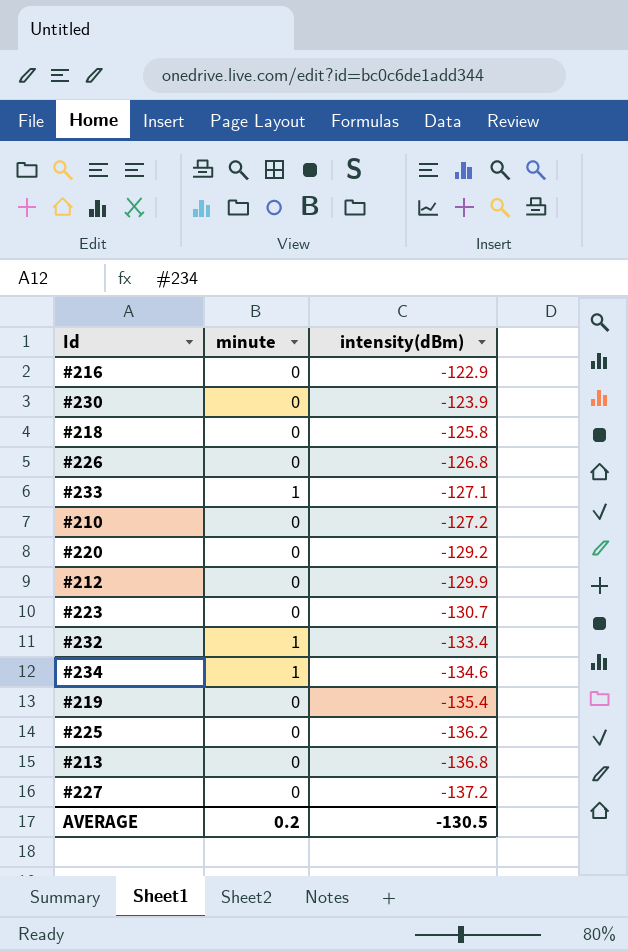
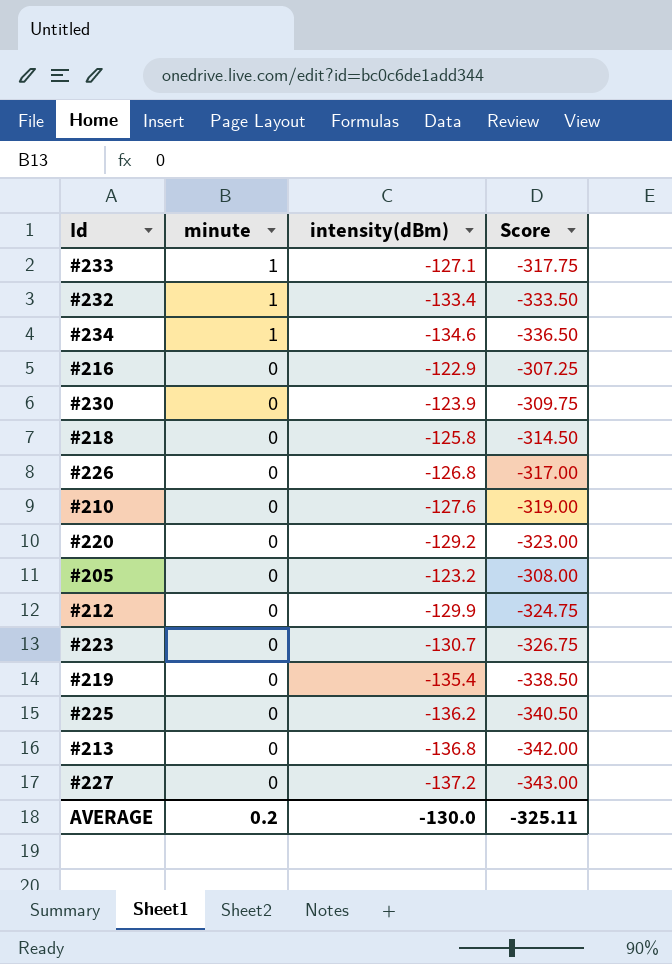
row order: intensity(dBm) descending -> minute descending
column Score | formula: none -> [intensity(dBm)] * 2.5
#210 | intensity(dBm): -127.2 -> -127.6
row #205: none -> 0 | -123.2 | -308.00
AVERAGE | intensity(dBm): -130.5 -> -130.0

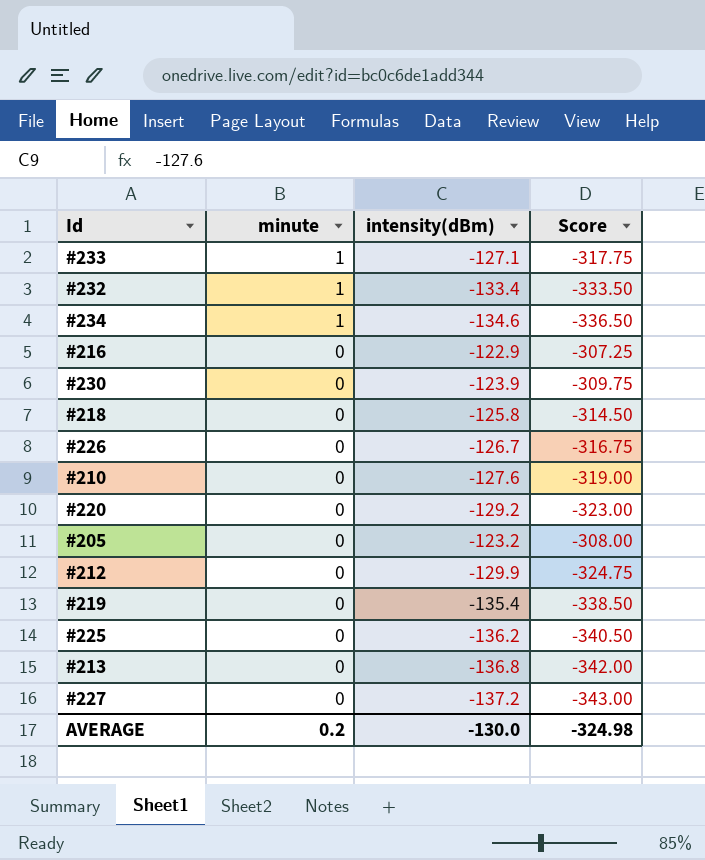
row #223: 0 | -130.7 | -326.75 -> none
#226 | intensity(dBm): -126.8 -> -126.7
#226 | Score: -317.00 -> -316.75
AVERAGE | Score: -325.11 -> -324.98

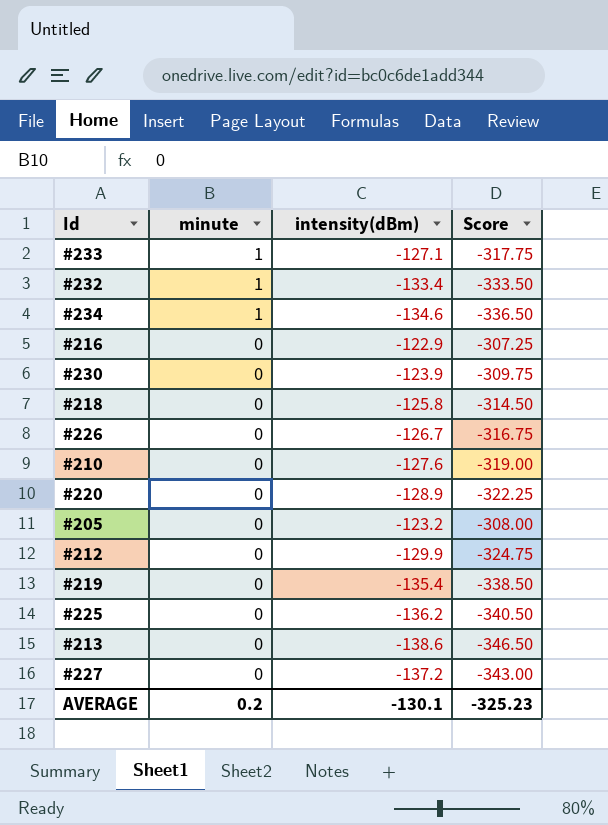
#220 | intensity(dBm): -129.2 -> -128.9
#220 | Score: -323.00 -> -322.25
#213 | intensity(dBm): -136.8 -> -138.6
#213 | Score: -342.00 -> -346.50
AVERAGE | intensity(dBm): -130.0 -> -130.1
AVERAGE | Score: -324.98 -> -325.23

